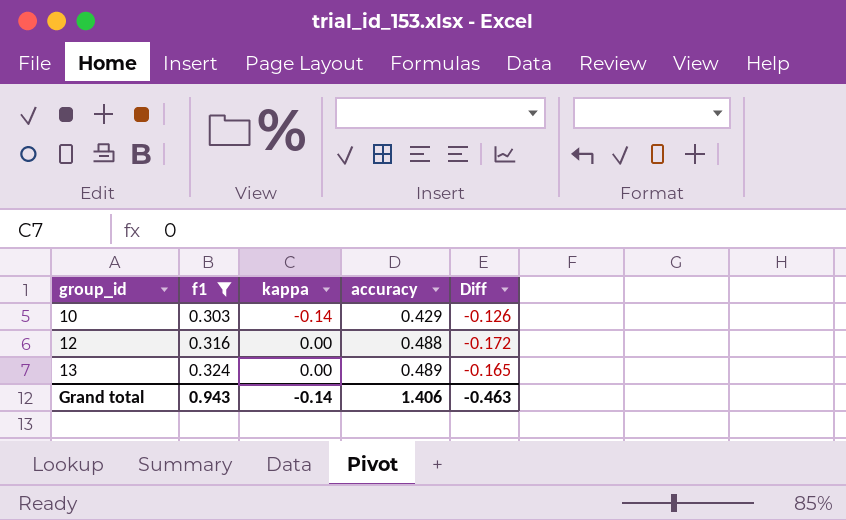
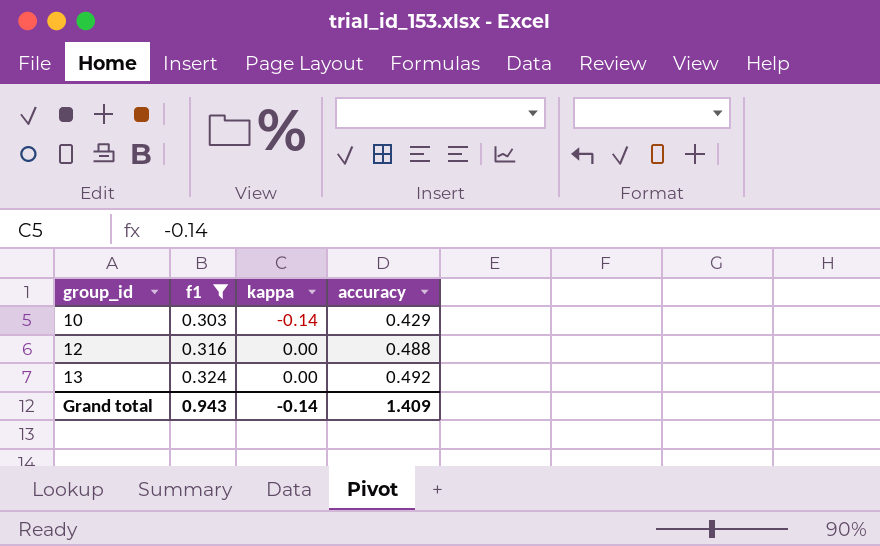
column Diff | formula: [f1] - [accuracy] -> none
13 | accuracy: 0.489 -> 0.492
Grand total | accuracy: 1.406 -> 1.409

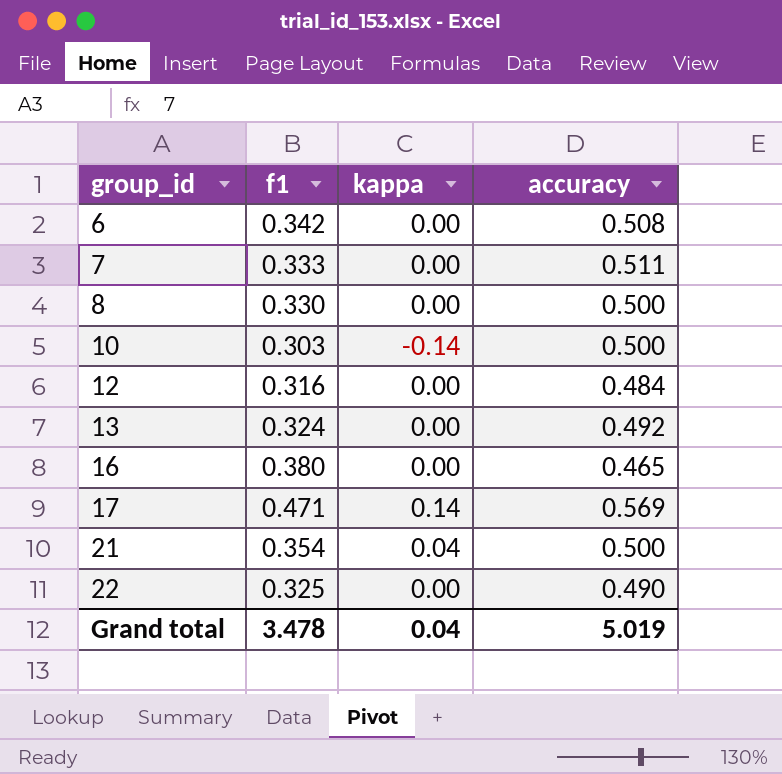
filter: f1 <= 0.324 -> none
10 | accuracy: 0.429 -> 0.500
12 | accuracy: 0.488 -> 0.484
Grand total | f1: 0.943 -> 3.478
Grand total | kappa: -0.14 -> 0.04
Grand total | accuracy: 1.409 -> 5.019

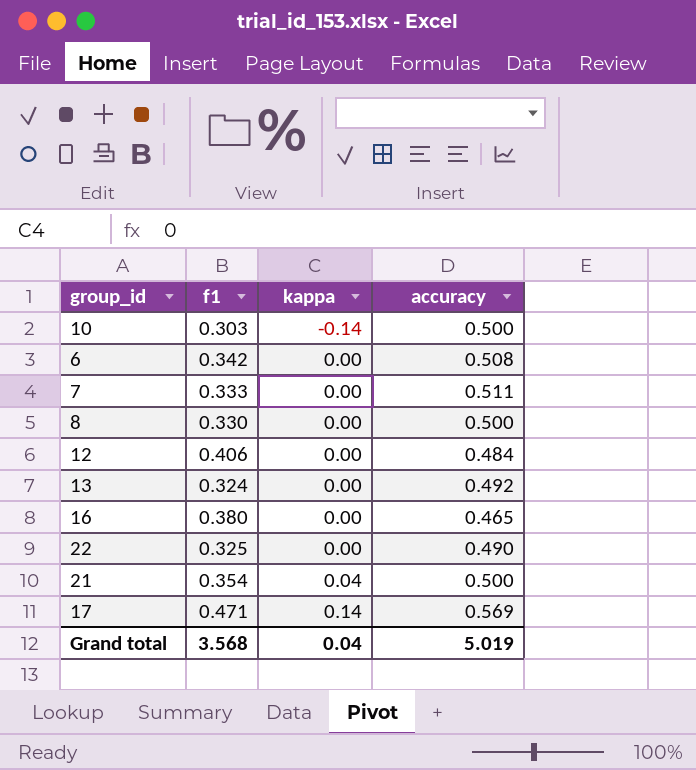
row order: group_id ascending -> kappa ascending
12 | f1: 0.316 -> 0.406
Grand total | f1: 3.478 -> 3.568

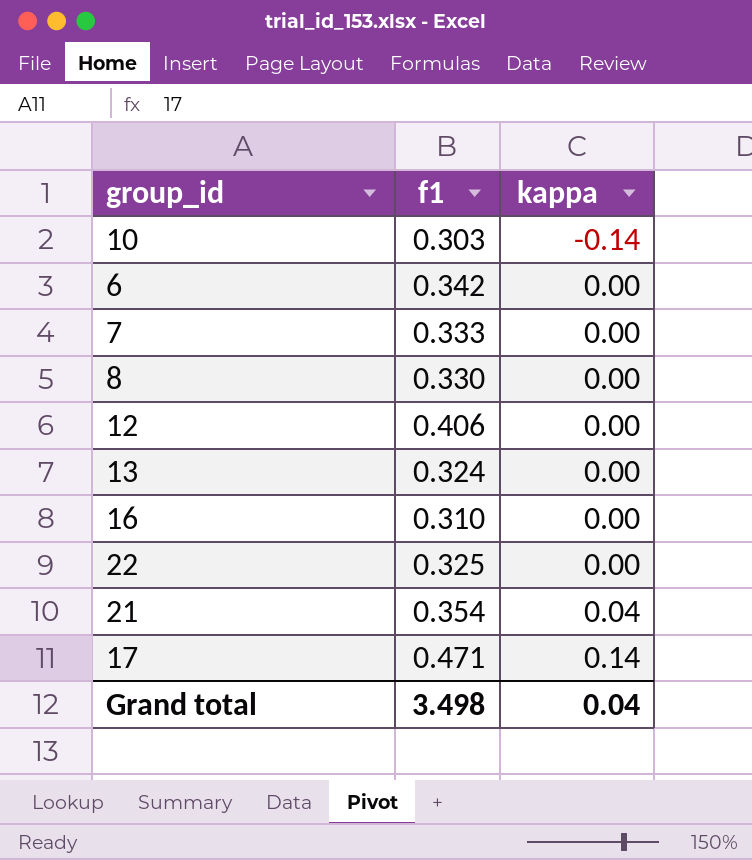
column accuracy | position: 4 -> none
16 | f1: 0.380 -> 0.310
Grand total | f1: 3.568 -> 3.498

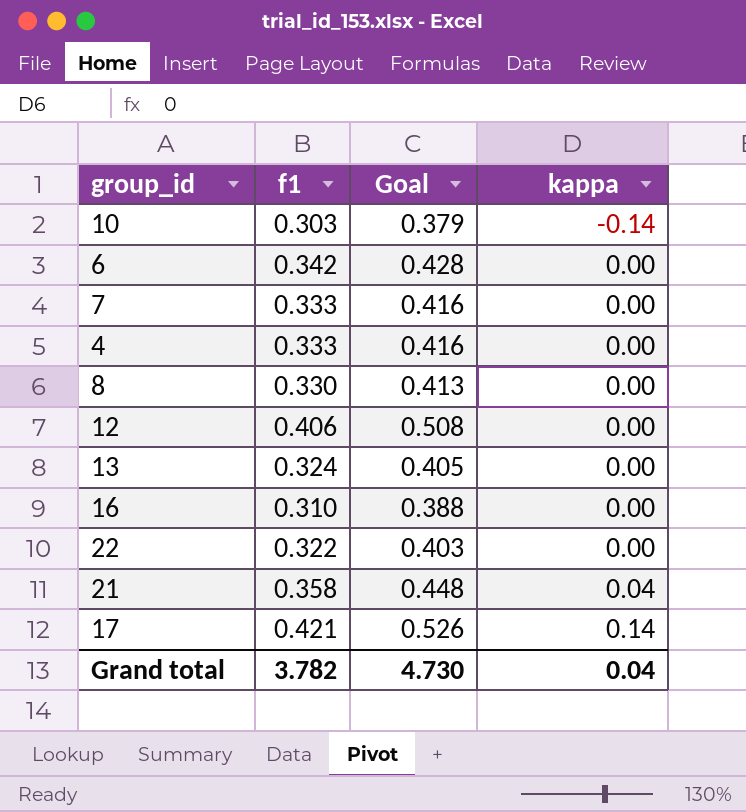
column Goal | formula: none -> [f1] * 1.25
row 4: none -> 0.333 | 0.416 | 0.00
22 | f1: 0.325 -> 0.322
21 | f1: 0.354 -> 0.358
17 | f1: 0.471 -> 0.421
Grand total | f1: 3.498 -> 3.782

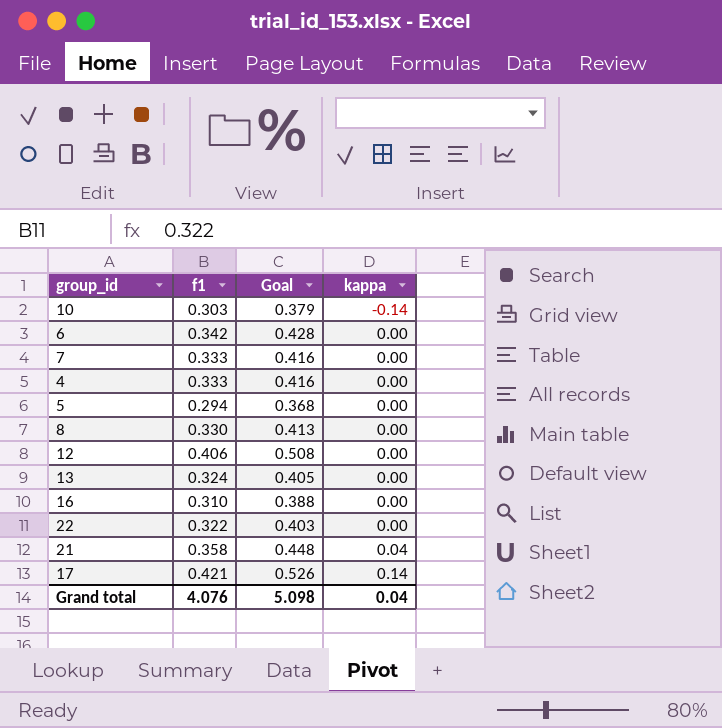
row 5: none -> 0.294 | 0.368 | 0.00
Grand total | f1: 3.782 -> 4.076
Grand total | Goal: 4.730 -> 5.098

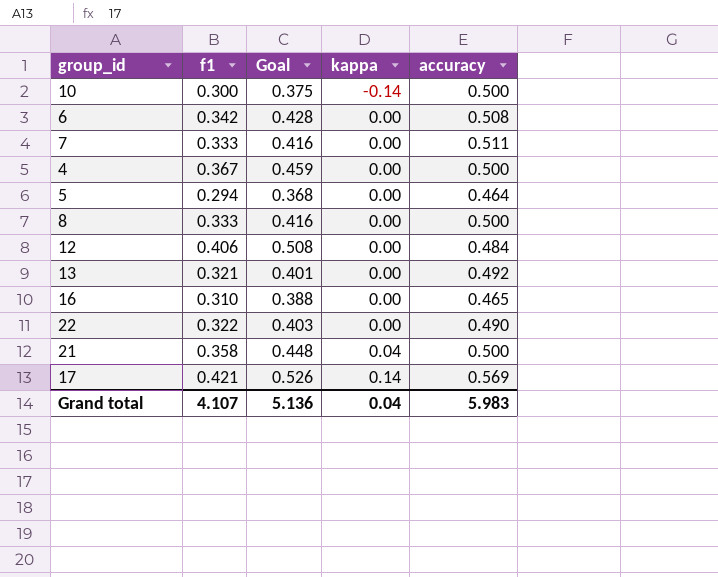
column accuracy | position: none -> 5
10 | f1: 0.303 -> 0.300
10 | Goal: 0.379 -> 0.375
4 | f1: 0.333 -> 0.367
4 | Goal: 0.416 -> 0.459
8 | f1: 0.330 -> 0.333
8 | Goal: 0.413 -> 0.416
13 | f1: 0.324 -> 0.321
13 | Goal: 0.405 -> 0.401
Grand total | f1: 4.076 -> 4.107
Grand total | Goal: 5.098 -> 5.136

